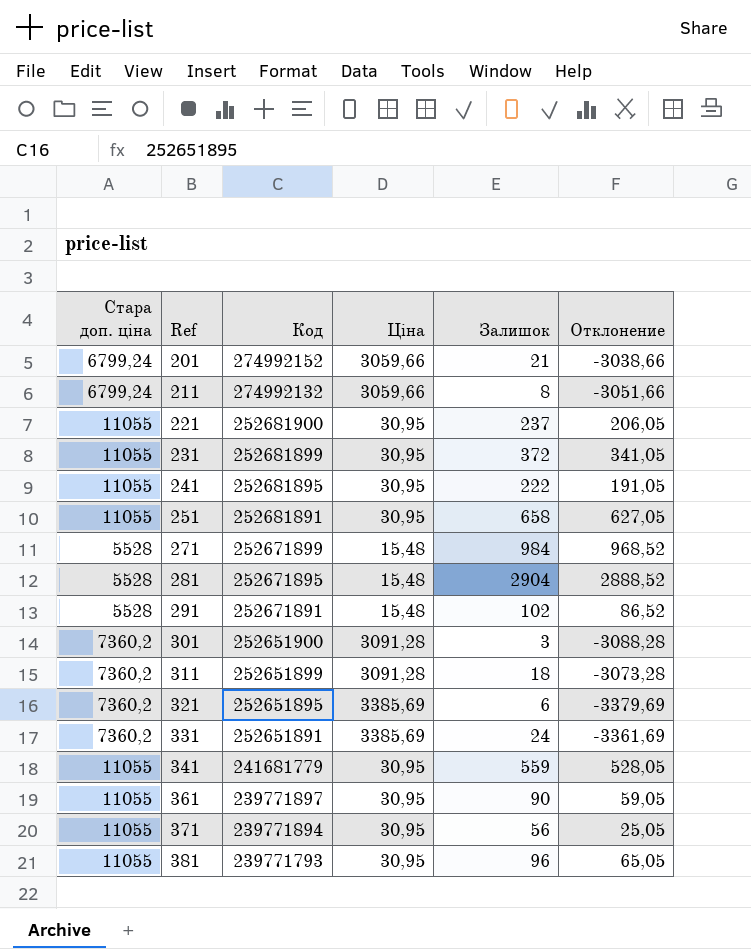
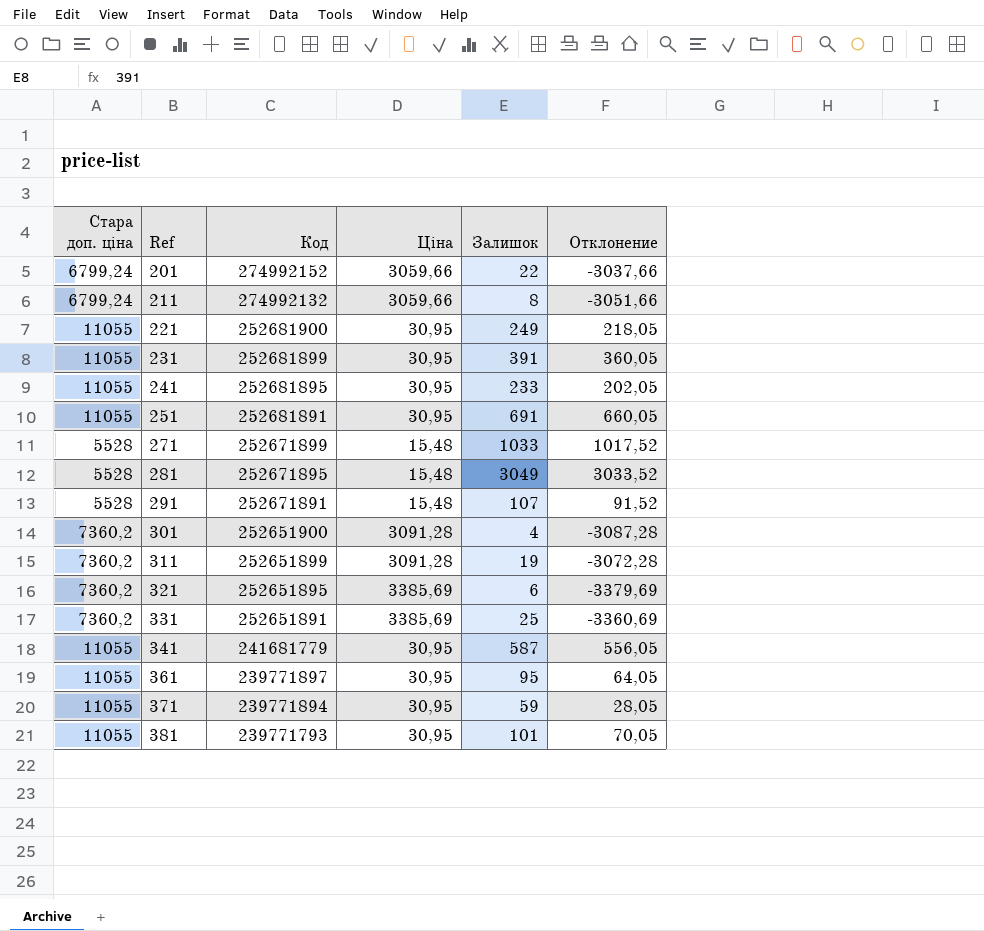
201 | Залишок: 21 -> 22
201 | Отклонение: -3038,66 -> -3037,66
221 | Залишок: 237 -> 249
221 | Отклонение: 206,05 -> 218,05
231 | Залишок: 372 -> 391
231 | Отклонение: 341,05 -> 360,05
241 | Залишок: 222 -> 233
241 | Отклонение: 191,05 -> 202,05
251 | Залишок: 658 -> 691
251 | Отклонение: 627,05 -> 660,05
271 | Залишок: 984 -> 1033
271 | Отклонение: 968,52 -> 1017,52
281 | Залишок: 2904 -> 3049
281 | Отклонение: 2888,52 -> 3033,52
291 | Залишок: 102 -> 107
291 | Отклонение: 86,52 -> 91,52
301 | Залишок: 3 -> 4
301 | Отклонение: -3088,28 -> -3087,28
311 | Залишок: 18 -> 19
311 | Отклонение: -3073,28 -> -3072,28
331 | Залишок: 24 -> 25
331 | Отклонение: -3361,69 -> -3360,69
341 | Залишок: 559 -> 587
341 | Отклонение: 528,05 -> 556,05
361 | Залишок: 90 -> 95
361 | Отклонение: 59,05 -> 64,05
371 | Залишок: 56 -> 59
371 | Отклонение: 25,05 -> 28,05
381 | Залишок: 96 -> 101
381 | Отклонение: 65,05 -> 70,05

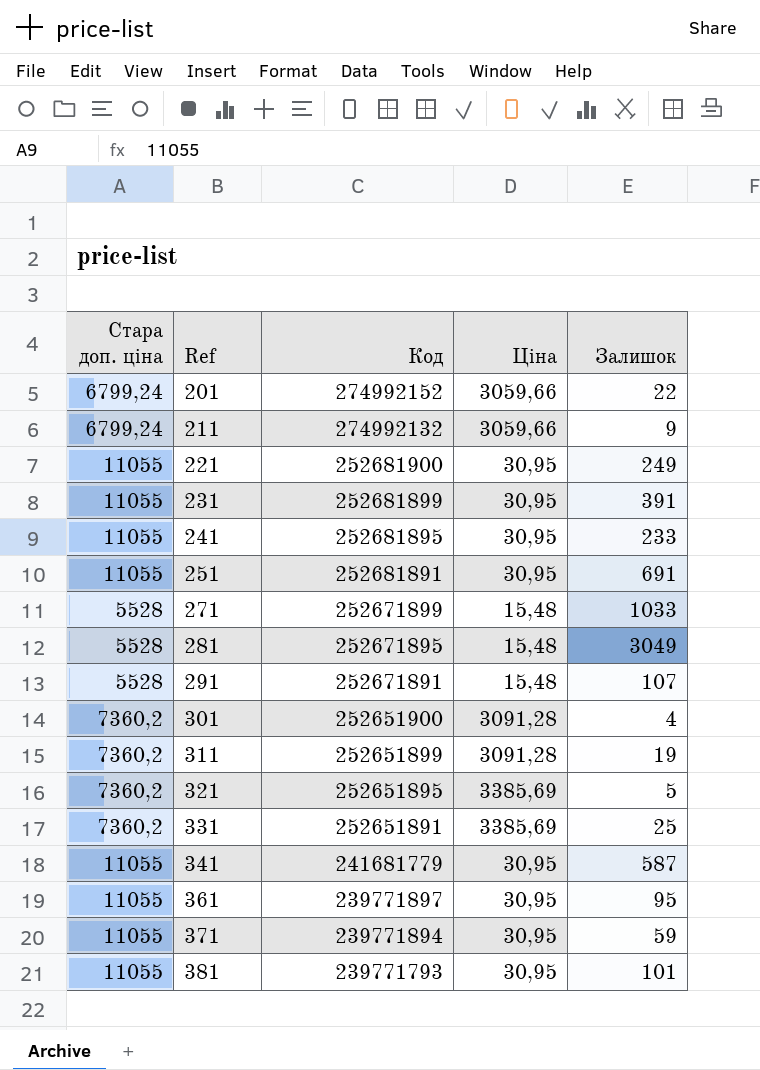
column Отклонение | formula: [Залишок] - [Ціна] -> none
211 | Залишок: 8 -> 9
321 | Залишок: 6 -> 5

